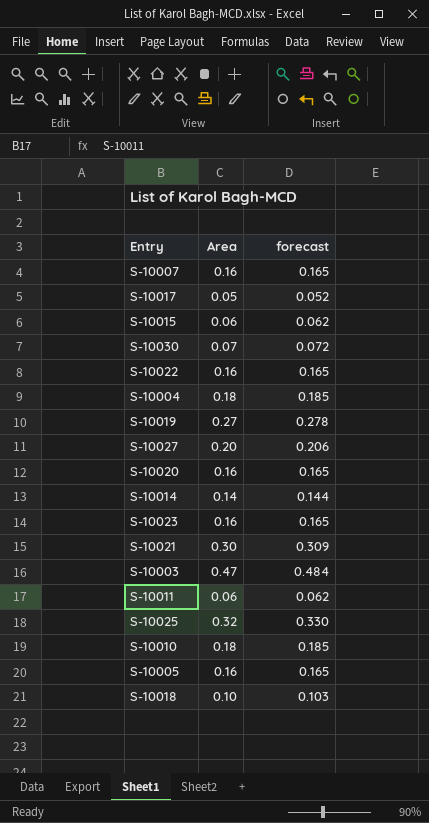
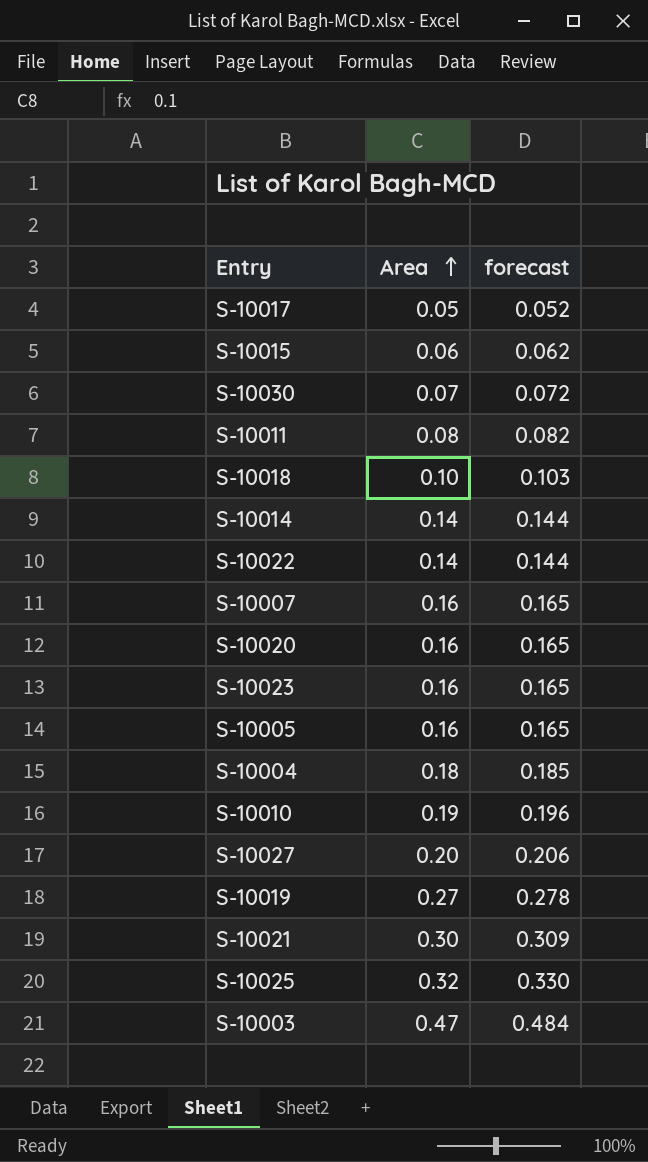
row order: none -> Area ascending
S-10011 | Area: 0.06 -> 0.08
S-10011 | forecast: 0.062 -> 0.082
S-10022 | Area: 0.16 -> 0.14
S-10022 | forecast: 0.165 -> 0.144
S-10010 | Area: 0.18 -> 0.19
S-10010 | forecast: 0.185 -> 0.196

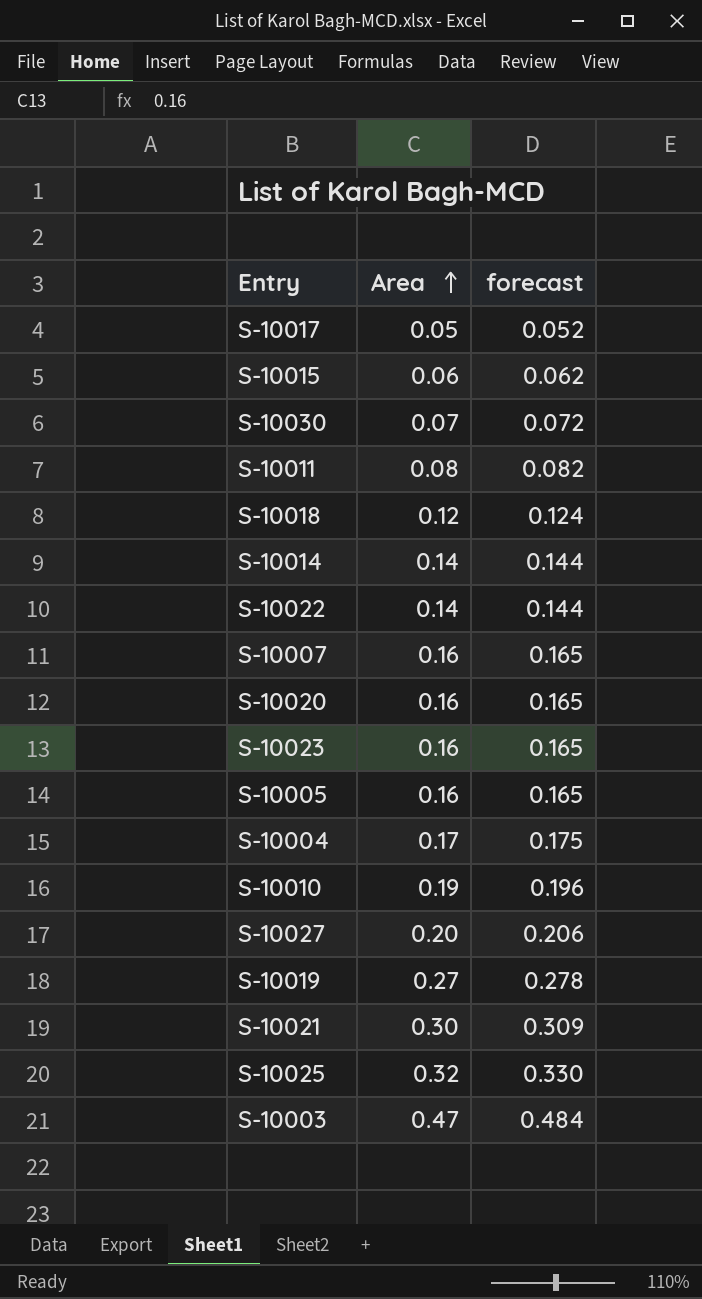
S-10018 | Area: 0.10 -> 0.12
S-10018 | forecast: 0.103 -> 0.124
S-10004 | Area: 0.18 -> 0.17
S-10004 | forecast: 0.185 -> 0.175

